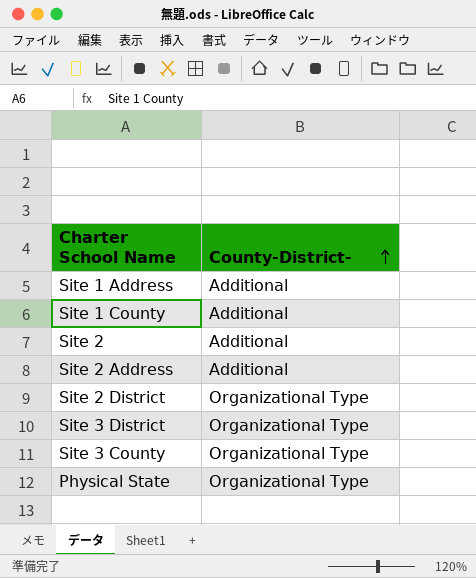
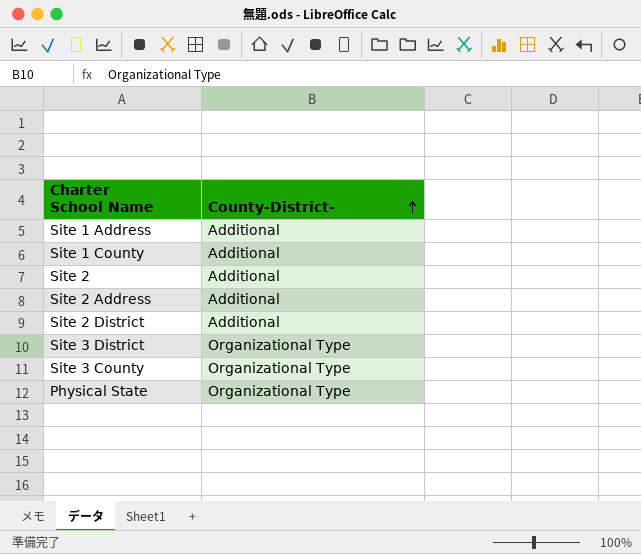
Site 2 District | County-District-: Organizational Type -> Additional

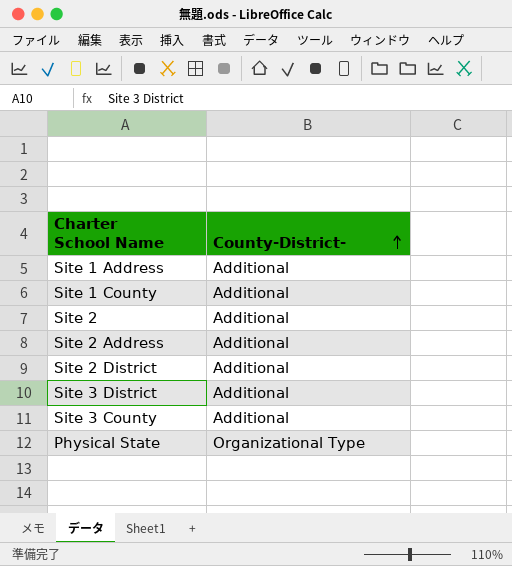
Site 3 District | County-District-: Organizational Type -> Additional
Site 3 County | County-District-: Organizational Type -> Additional

